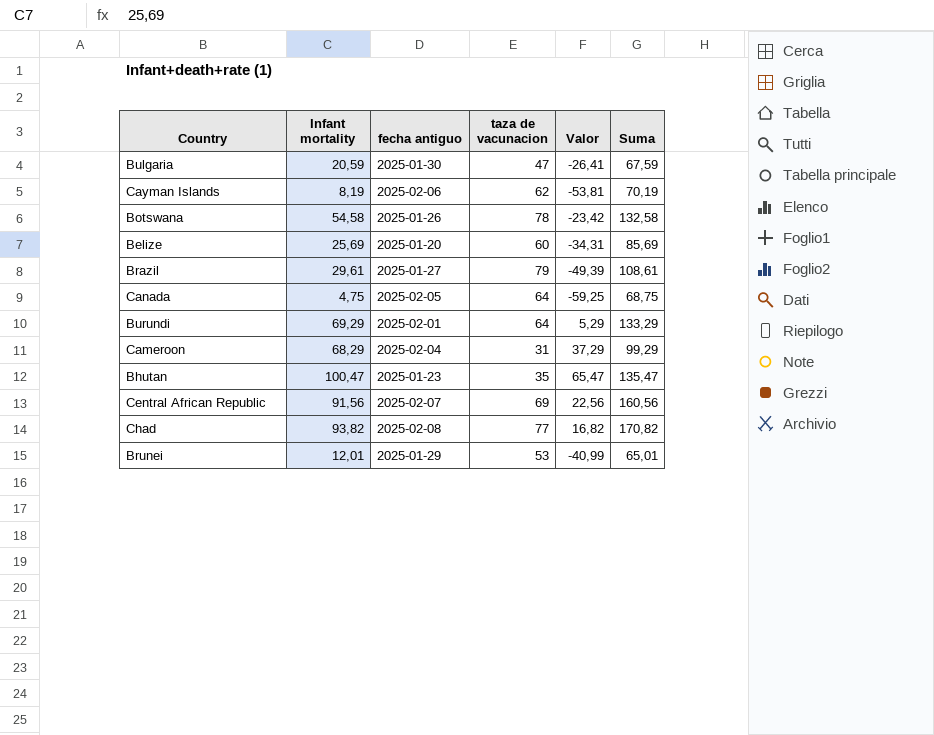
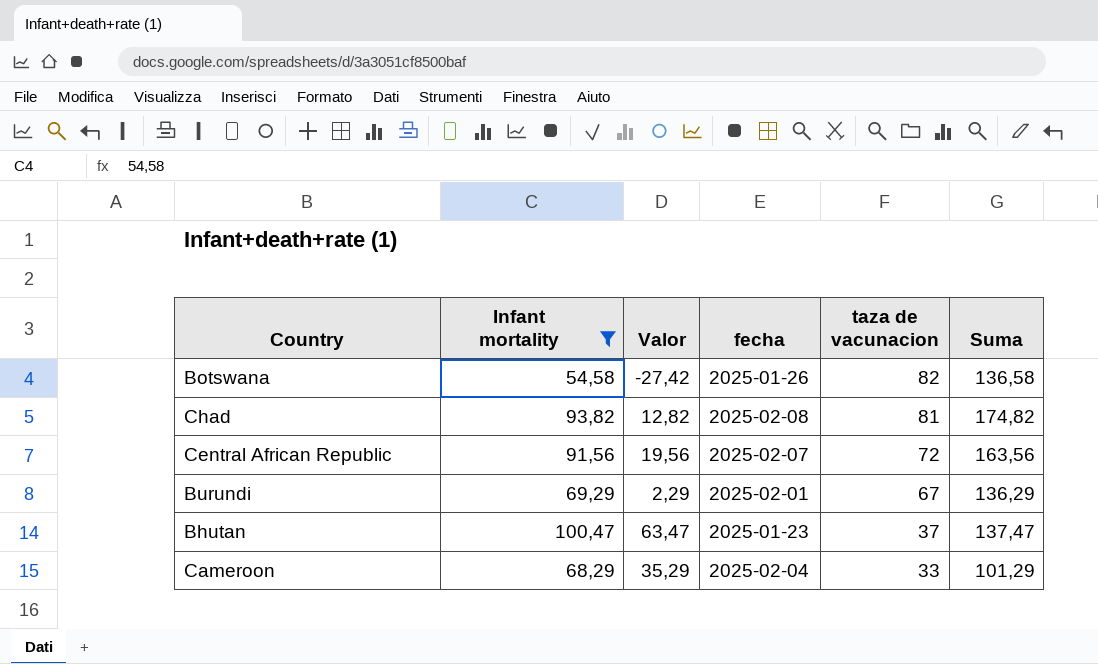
filter: none -> Infant mortality >= 54,58
row order: none -> taza de vacunacion descending
column Valor | position: 5 -> 3
column name: fecha antiguo -> fecha
Botswana | Valor: -23,42 -> -27,42
Botswana | taza de vacunacion: 78 -> 82
Botswana | Suma: 132,58 -> 136,58
Chad | Valor: 16,82 -> 12,82
Chad | taza de vacunacion: 77 -> 81
Chad | Suma: 170,82 -> 174,82
Central African Republic | Valor: 22,56 -> 19,56
Central African Republic | taza de vacunacion: 69 -> 72
Central African Republic | Suma: 160,56 -> 163,56
Burundi | Valor: 5,29 -> 2,29
Burundi | taza de vacunacion: 64 -> 67
Burundi | Suma: 133,29 -> 136,29
Bhutan | Valor: 65,47 -> 63,47
Bhutan | taza de vacunacion: 35 -> 37
Bhutan | Suma: 135,47 -> 137,47
Cameroon | Valor: 37,29 -> 35,29
Cameroon | taza de vacunacion: 31 -> 33
Cameroon | Suma: 99,29 -> 101,29

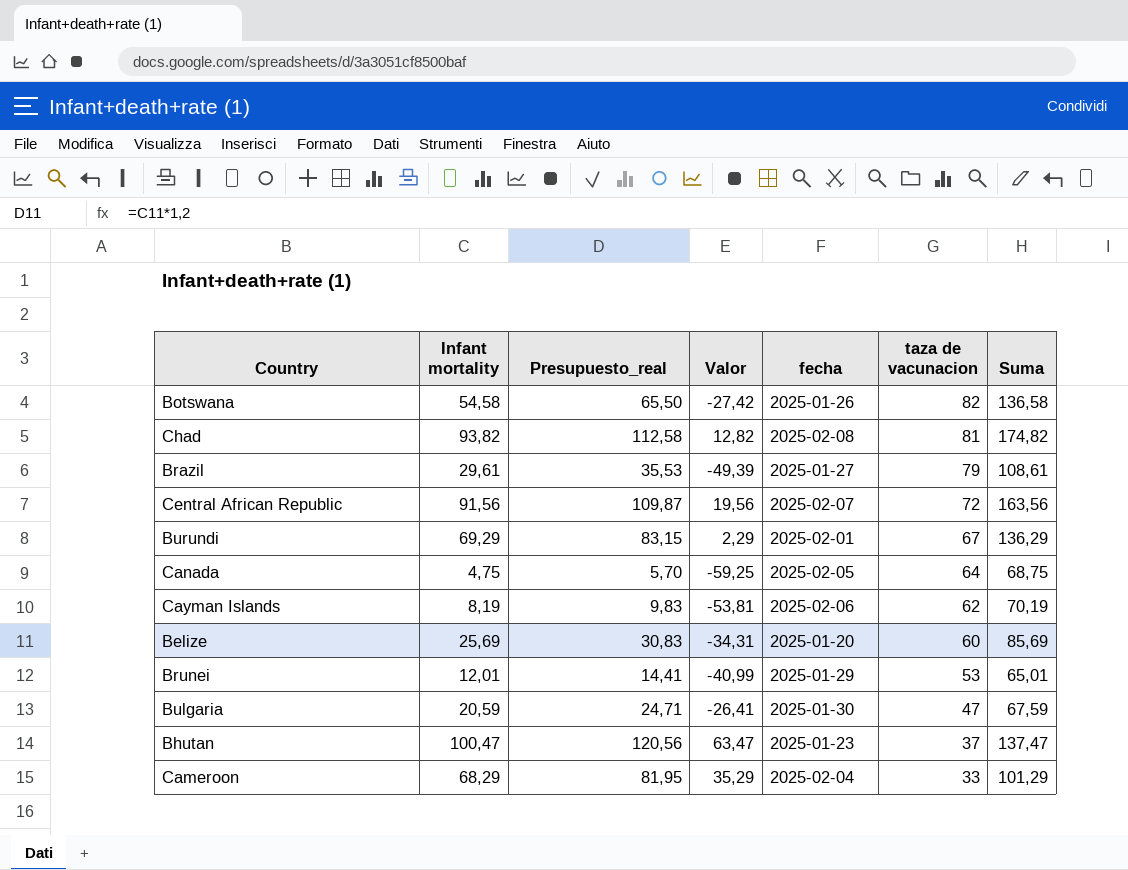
filter: Infant mortality >= 54,58 -> none
column Presupuesto_real | formula: none -> [Infant mortality] * 1,2

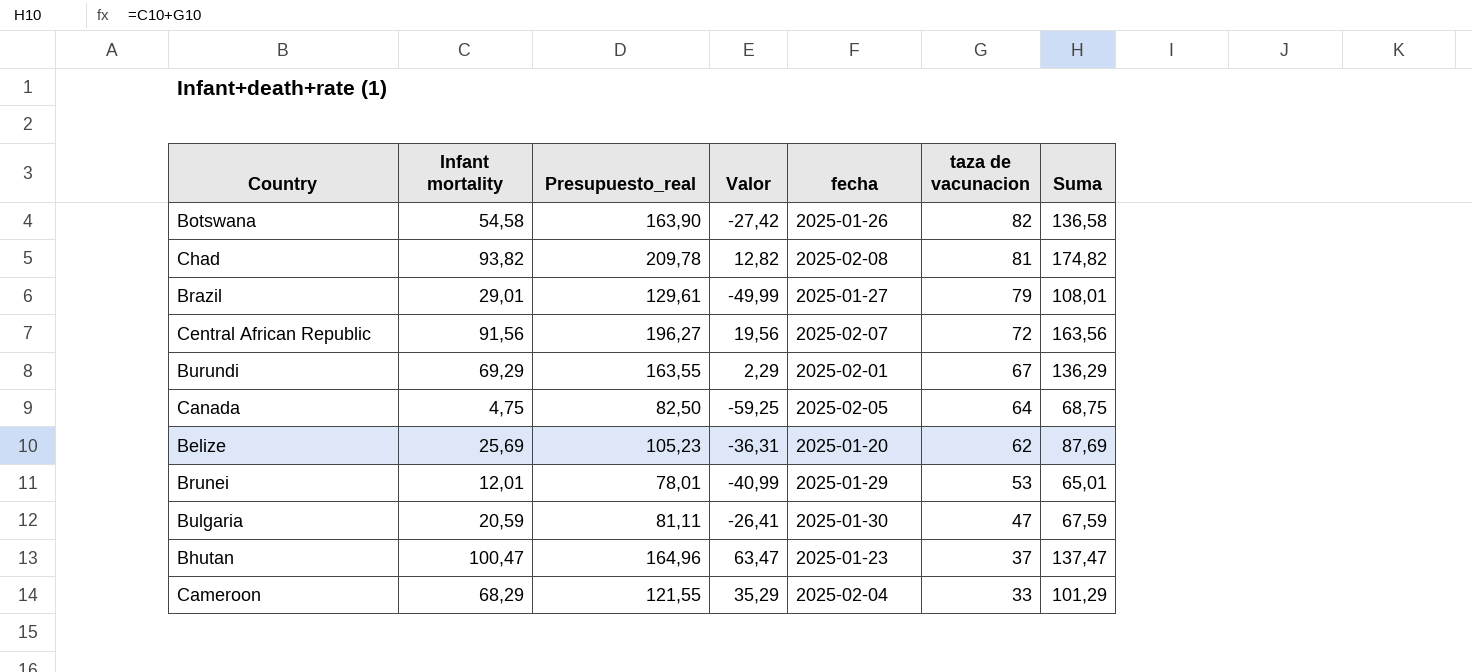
column Presupuesto_real | formula: [Infant mortality] * 1,2 -> [Suma] * 1,2
row Cayman Islands: 8,19 | 9,83 | -53,81 | 2025-02-06 | 62 | 70,19 -> none
Brazil | Infant mortality: 29,61 -> 29,01
Brazil | Valor: -49,39 -> -49,99
Brazil | Suma: 108,61 -> 108,01
Belize | Valor: -34,31 -> -36,31
Belize | taza de vacunacion: 60 -> 62
Belize | Suma: 85,69 -> 87,69

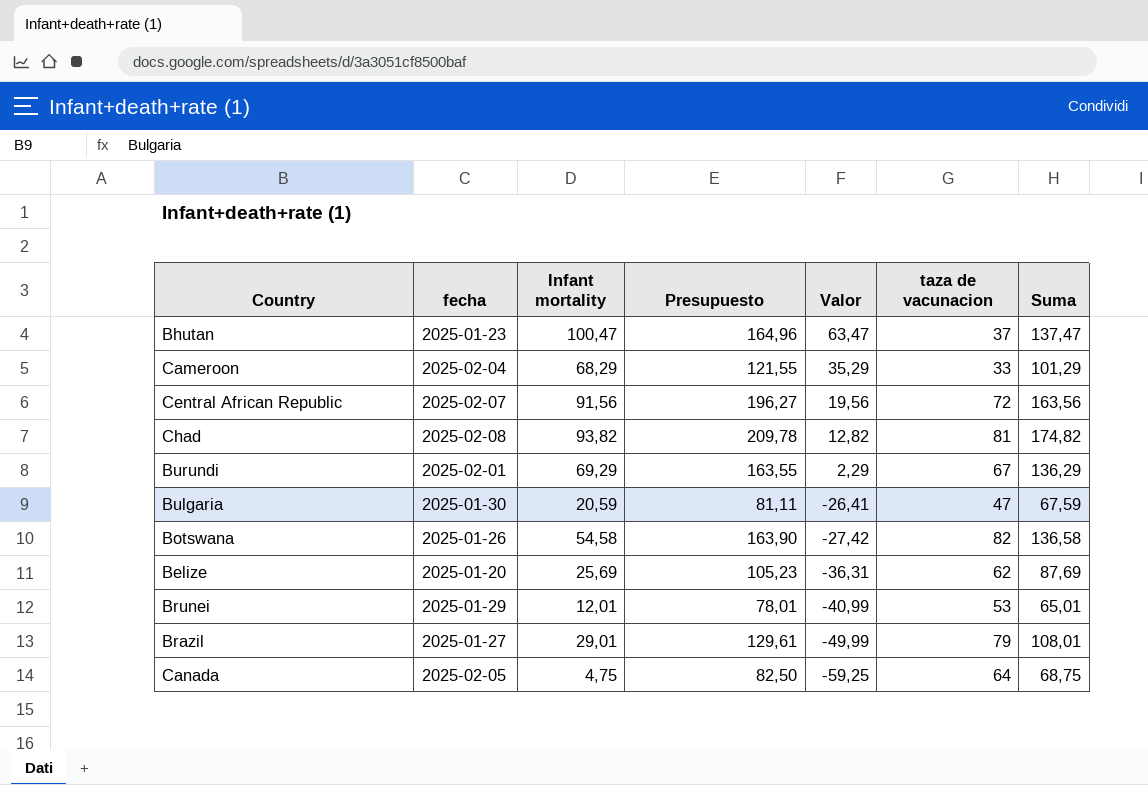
row order: taza de vacunacion descending -> Valor descending
column fecha | position: 5 -> 2
column name: Presupuesto_real -> Presupuesto

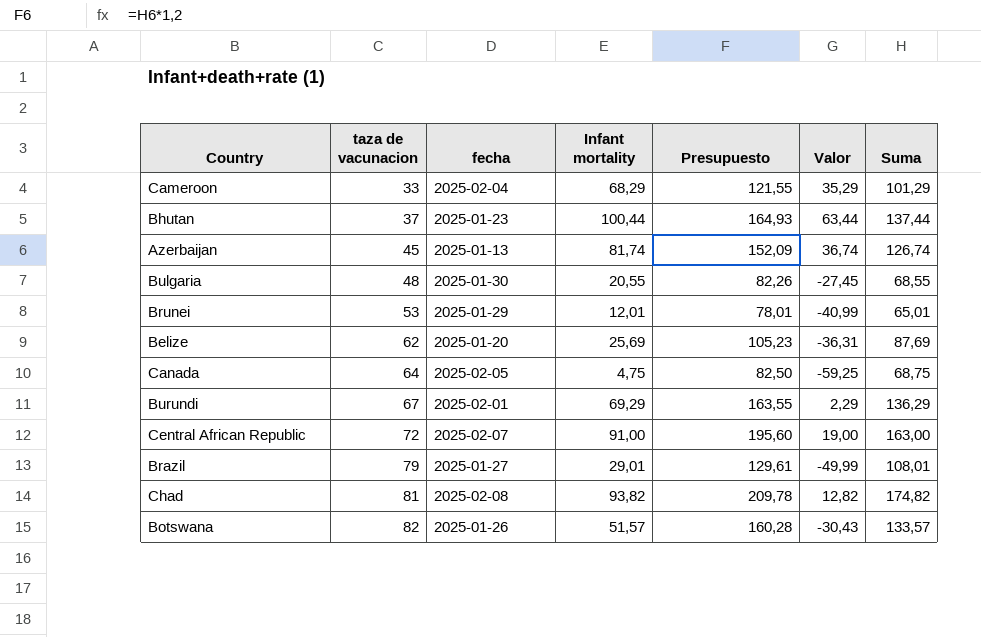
row order: Valor descending -> taza de vacunacion ascending
column taza de vacunacion | position: 6 -> 2
Bhutan | Infant mortality: 100,47 -> 100,44
Bhutan | Presupuesto: 164,96 -> 164,93
Bhutan | Valor: 63,47 -> 63,44
Bhutan | Suma: 137,47 -> 137,44
row Azerbaijan: none -> 45 | 2025-01-13 | 81,74 | 152,09 | 36,74 | 126,74
Bulgaria | taza de vacunacion: 47 -> 48
Bulgaria | Infant mortality: 20,59 -> 20,55
Bulgaria | Presupuesto: 81,11 -> 82,26
Bulgaria | Valor: -26,41 -> -27,45
Bulgaria | Suma: 67,59 -> 68,55
Central African Republic | Infant mortality: 91,56 -> 91,00
Central African Republic | Presupuesto: 196,27 -> 195,60
Central African Republic | Valor: 19,56 -> 19,00
Central African Republic | Suma: 163,56 -> 163,00
Botswana | Infant mortality: 54,58 -> 51,57
Botswana | Presupuesto: 163,90 -> 160,28
Botswana | Valor: -27,42 -> -30,43
Botswana | Suma: 136,58 -> 133,57

